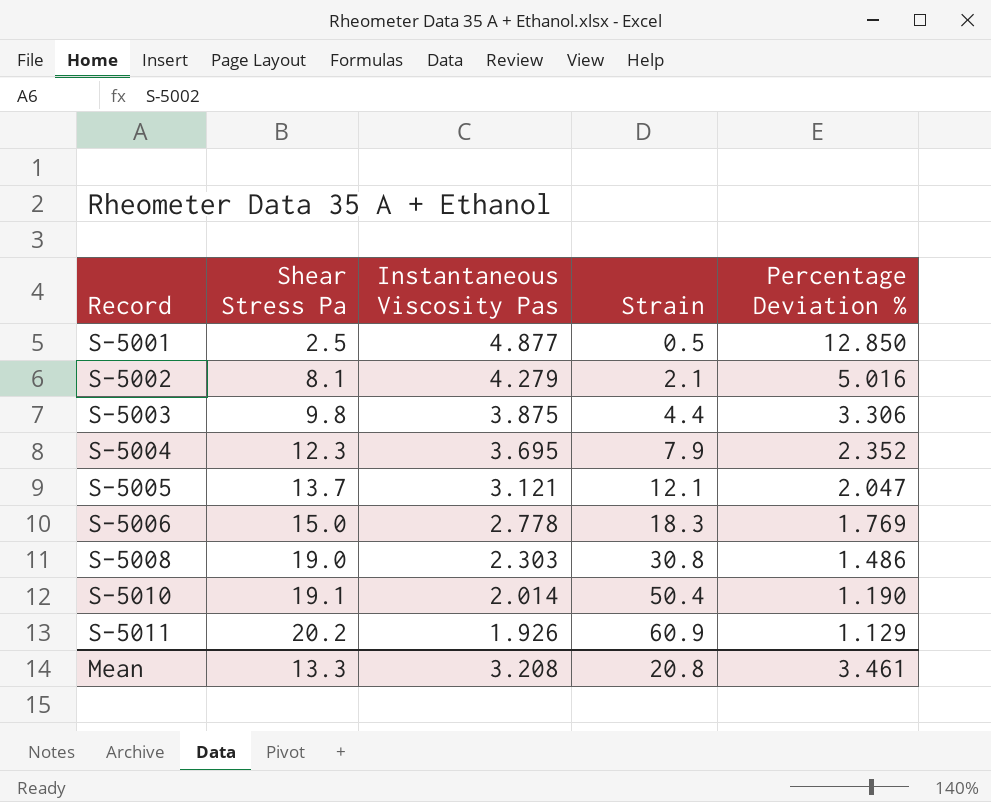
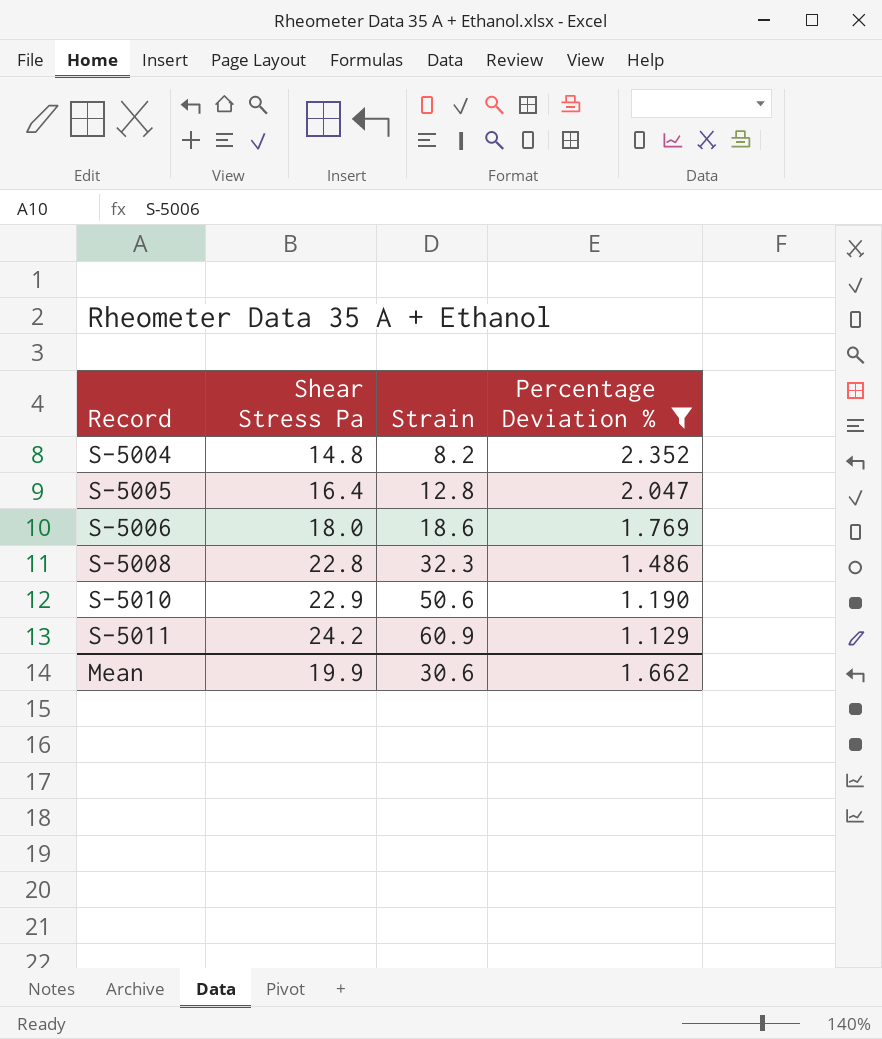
filter: none -> Percentage Deviation % <= 2.352
column Instantaneous Viscosity Pas | position: 3 -> none
S-5004 | Shear Stress Pa: 12.3 -> 14.8
S-5004 | Strain: 7.9 -> 8.2
S-5005 | Shear Stress Pa: 13.7 -> 16.4
S-5005 | Strain: 12.1 -> 12.8
S-5006 | Shear Stress Pa: 15.0 -> 18.0
S-5006 | Strain: 18.3 -> 18.6
S-5008 | Shear Stress Pa: 19.0 -> 22.8
S-5008 | Strain: 30.8 -> 32.3
S-5010 | Shear Stress Pa: 19.1 -> 22.9
S-5010 | Strain: 50.4 -> 50.6
S-5011 | Shear Stress Pa: 20.2 -> 24.2
Mean | Shear Stress Pa: 13.3 -> 19.9
Mean | Strain: 20.8 -> 30.6
Mean | Percentage Deviation %: 3.461 -> 1.662

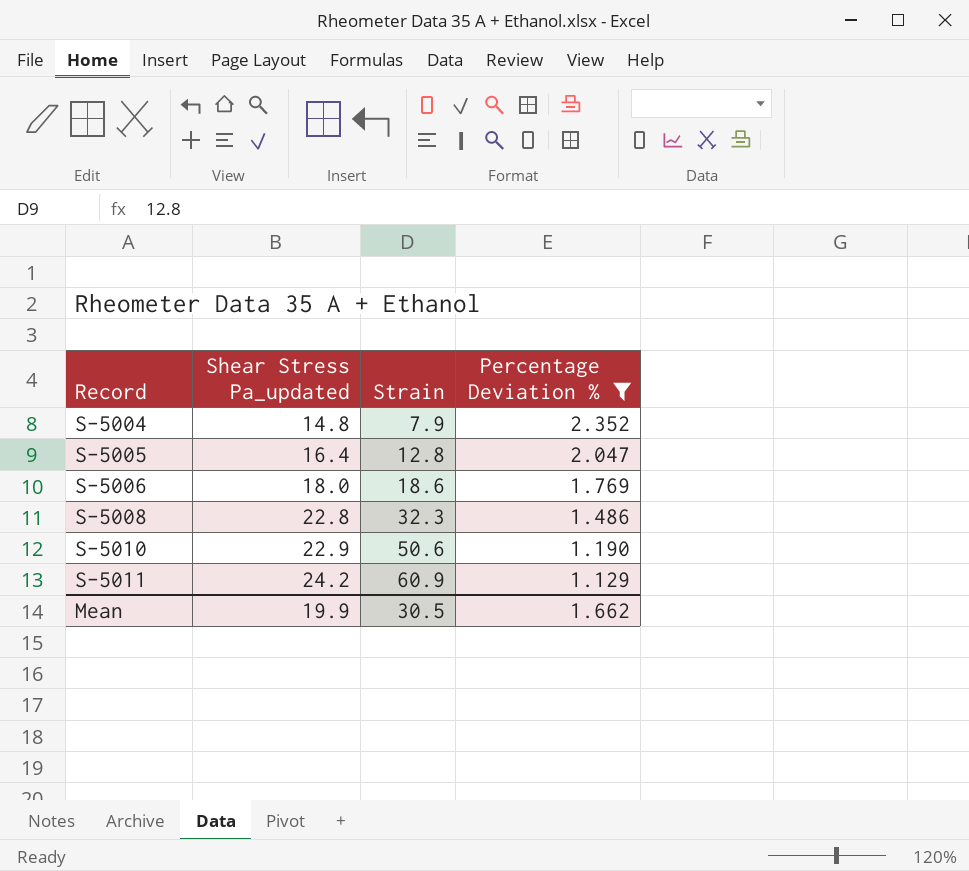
column name: Shear Stress Pa -> Shear Stress Pa_updated
S-5004 | Strain: 8.2 -> 7.9
Mean | Strain: 30.6 -> 30.5

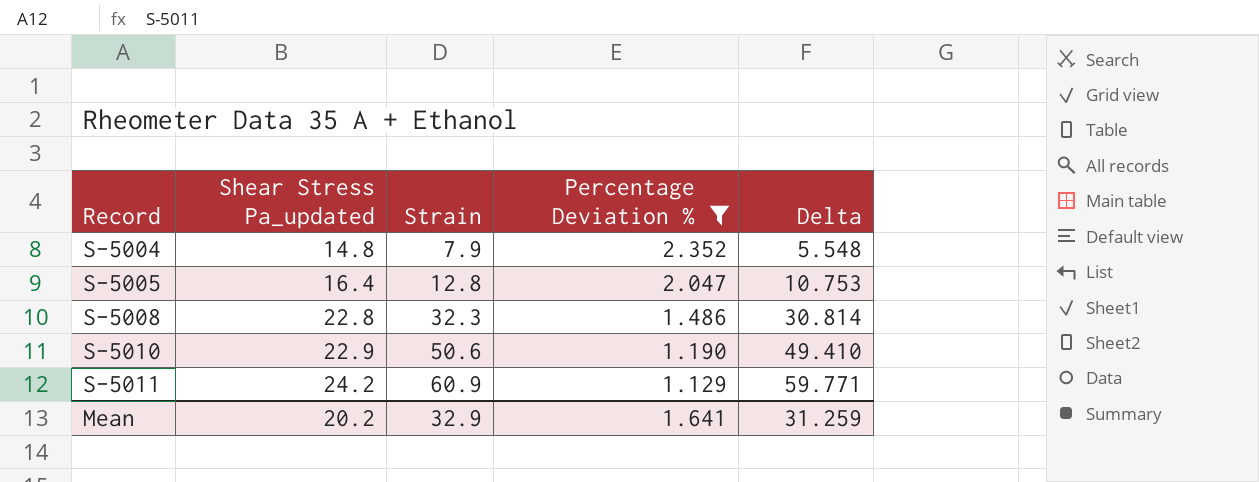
column Delta | formula: none -> [Strain] - [Percentage Deviation %]
row S-5006: 18.0 | 18.6 | 1.769 -> none
Mean | Shear Stress Pa_updated: 19.9 -> 20.2
Mean | Strain: 30.5 -> 32.9
Mean | Percentage Deviation %: 1.662 -> 1.641

